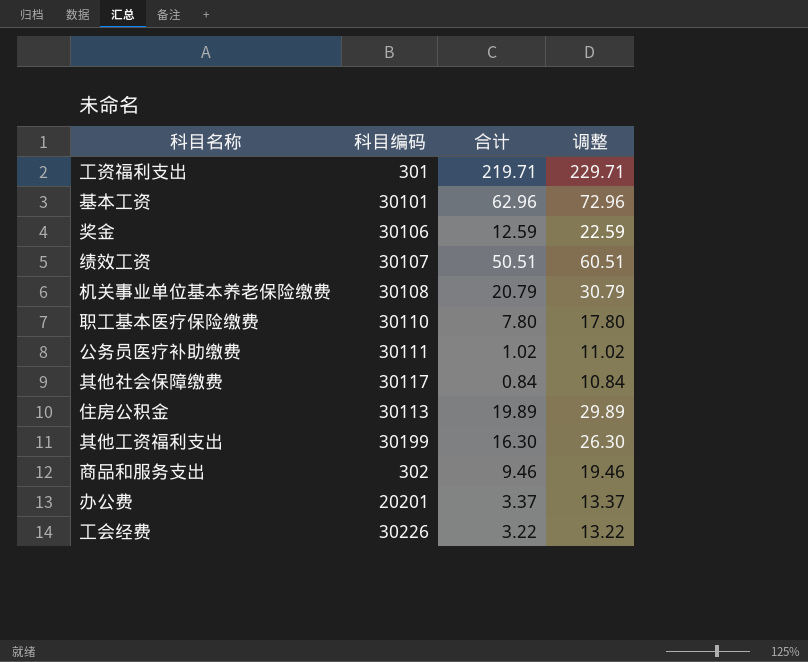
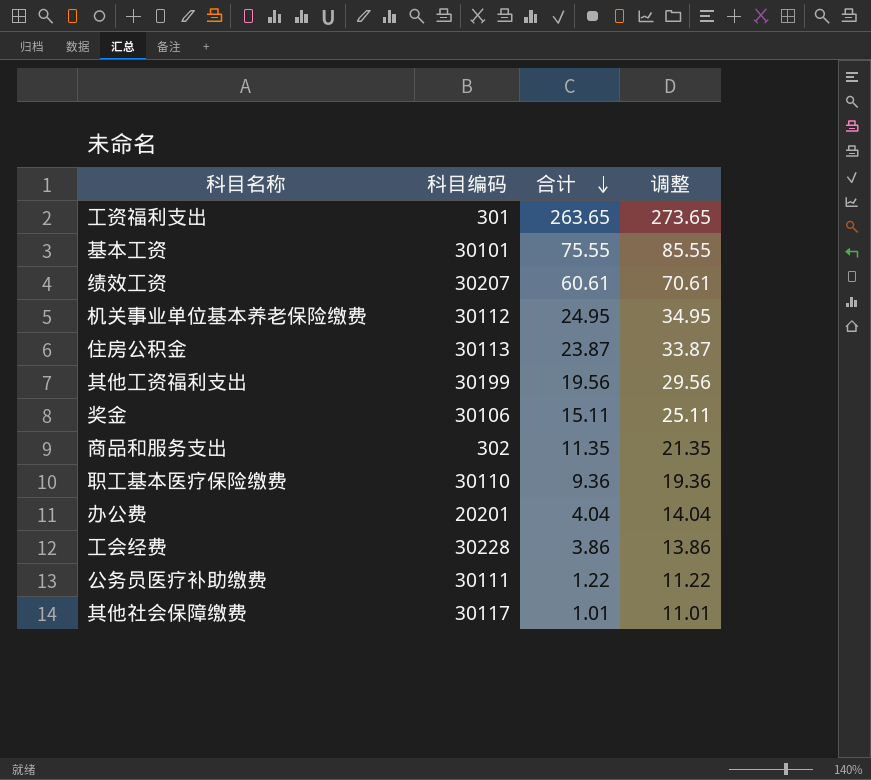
row order: none -> 合计 descending
工资福利支出 | 合计: 219.71 -> 263.65
工资福利支出 | 调整: 229.71 -> 273.65
基本工资 | 合计: 62.96 -> 75.55
基本工资 | 调整: 72.96 -> 85.55
绩效工资 | 科目编码: 30107 -> 30207
绩效工资 | 合计: 50.51 -> 60.61
绩效工资 | 调整: 60.51 -> 70.61
机关事业单位基本养老保险缴费 | 科目编码: 30108 -> 30112
机关事业单位基本养老保险缴费 | 合计: 20.79 -> 24.95
机关事业单位基本养老保险缴费 | 调整: 30.79 -> 34.95
住房公积金 | 合计: 19.89 -> 23.87
住房公积金 | 调整: 29.89 -> 33.87
其他工资福利支出 | 合计: 16.30 -> 19.56
其他工资福利支出 | 调整: 26.30 -> 29.56
奖金 | 合计: 12.59 -> 15.11
奖金 | 调整: 22.59 -> 25.11
商品和服务支出 | 合计: 9.46 -> 11.35
商品和服务支出 | 调整: 19.46 -> 21.35
职工基本医疗保险缴费 | 合计: 7.80 -> 9.36
职工基本医疗保险缴费 | 调整: 17.80 -> 19.36
办公费 | 合计: 3.37 -> 4.04
办公费 | 调整: 13.37 -> 14.04
工会经费 | 科目编码: 30226 -> 30228
工会经费 | 合计: 3.22 -> 3.86
工会经费 | 调整: 13.22 -> 13.86
公务员医疗补助缴费 | 合计: 1.02 -> 1.22
公务员医疗补助缴费 | 调整: 11.02 -> 11.22
其他社会保障缴费 | 合计: 0.84 -> 1.01
其他社会保障缴费 | 调整: 10.84 -> 11.01

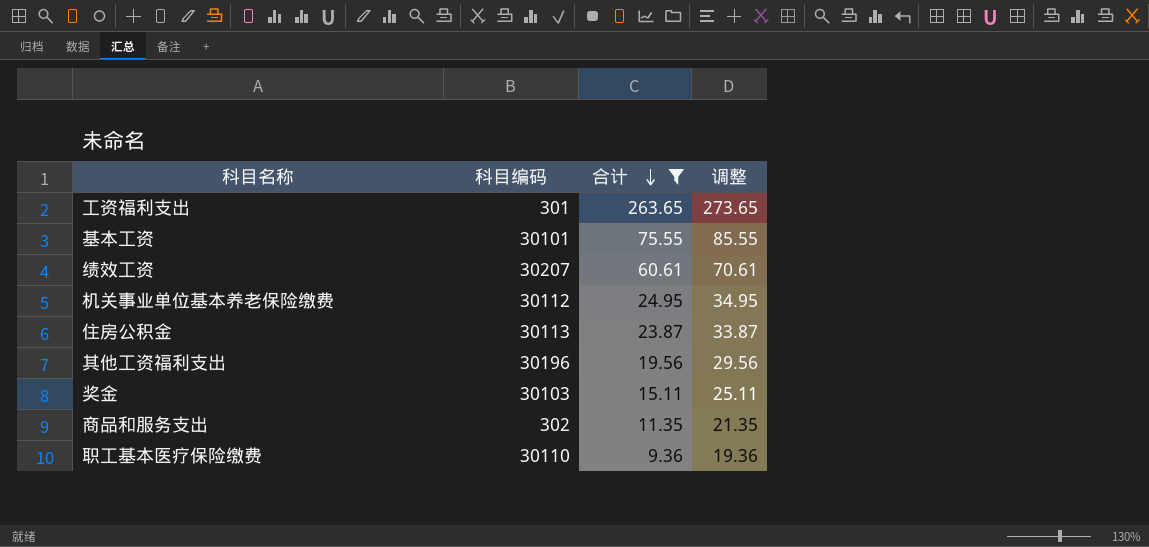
filter: none -> 合计 >= 9.36
其他工资福利支出 | 科目编码: 30199 -> 30196
奖金 | 科目编码: 30106 -> 30103

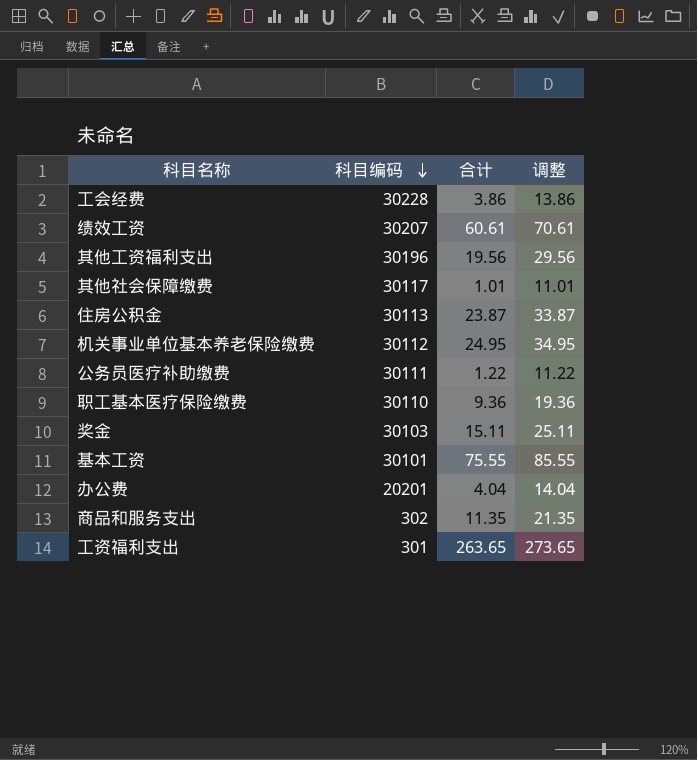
filter: 合计 >= 9.36 -> none
row order: 合计 descending -> 科目编码 descending

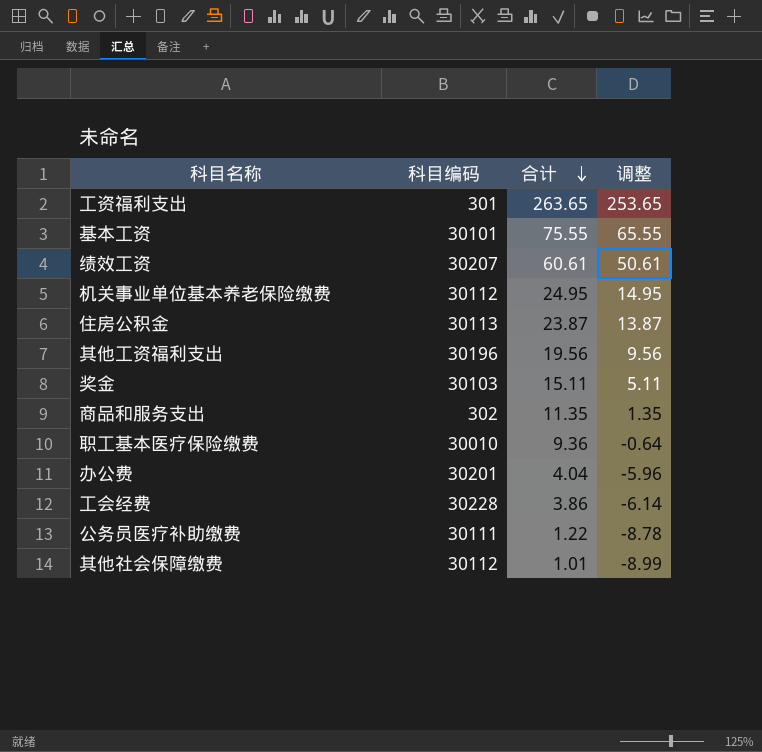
row order: 科目编码 descending -> 合计 descending
column 调整 | formula: [合计] + 10 -> [合计] - 10
职工基本医疗保险缴费 | 科目编码: 30110 -> 30010
办公费 | 科目编码: 20201 -> 30201
其他社会保障缴费 | 科目编码: 30117 -> 30112

